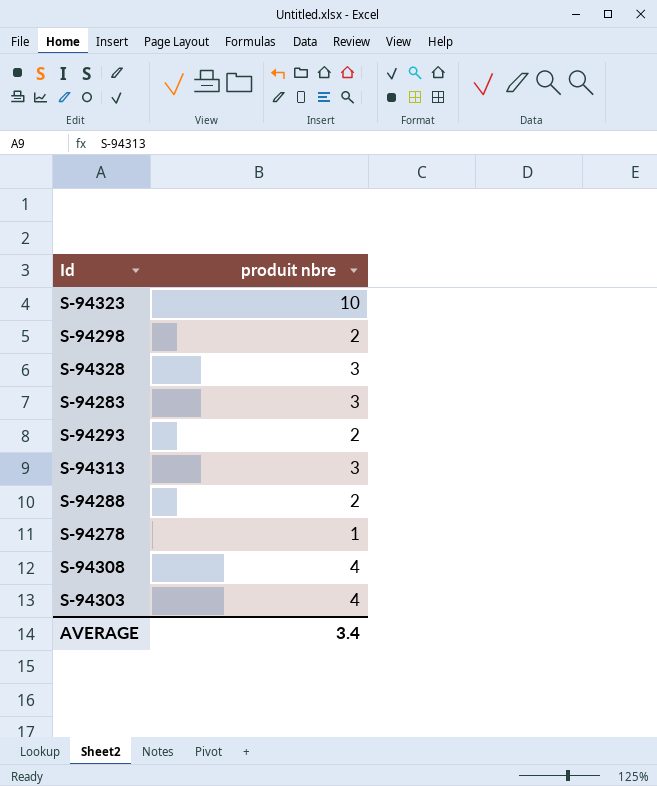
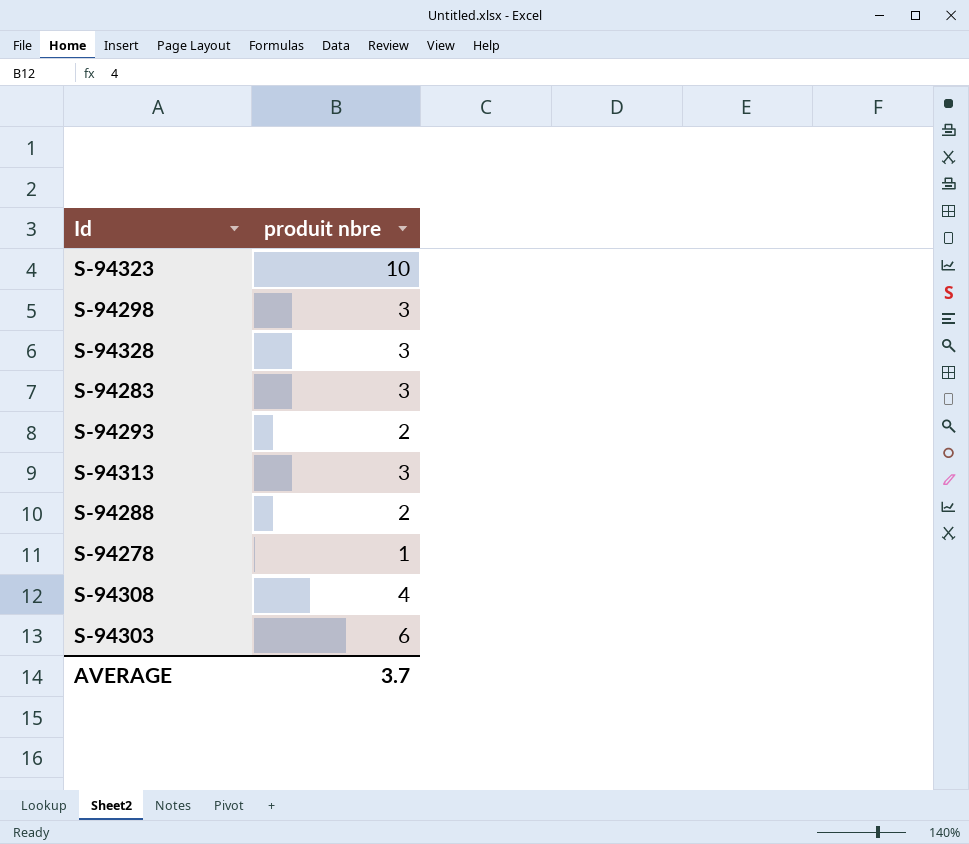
S-94298 | produit nbre: 2 -> 3
S-94303 | produit nbre: 4 -> 6
AVERAGE | produit nbre: 3.4 -> 3.7

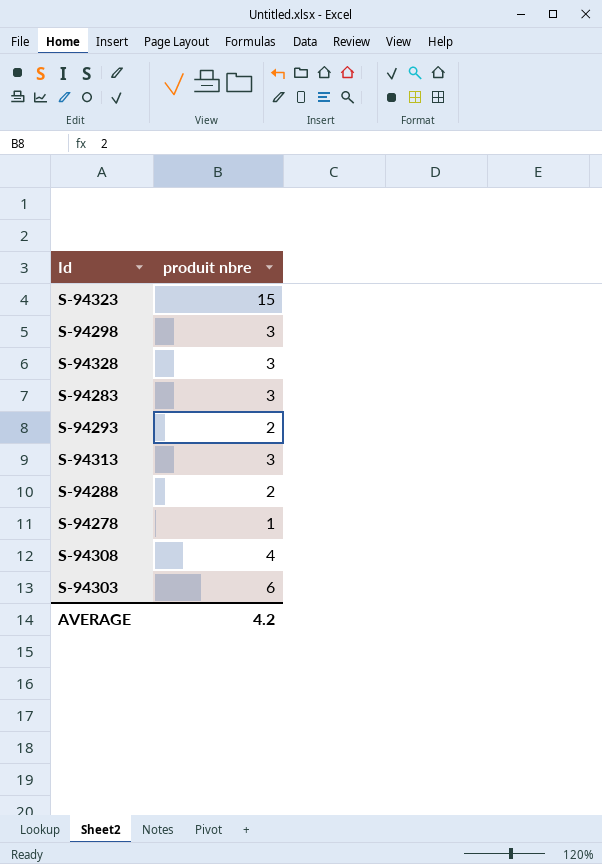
S-94323 | produit nbre: 10 -> 15
AVERAGE | produit nbre: 3.7 -> 4.2

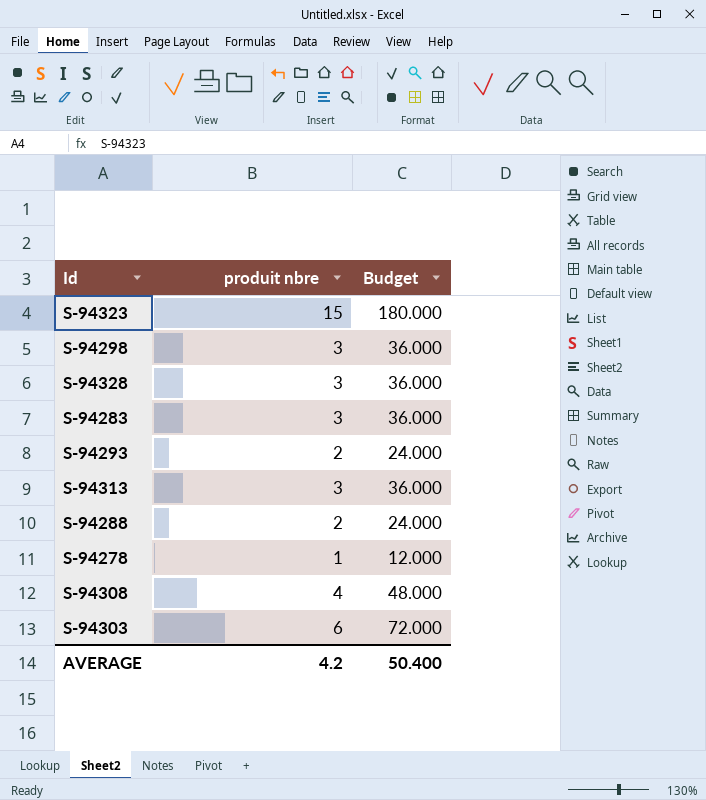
column Budget | formula: none -> [produit nbre] * 12

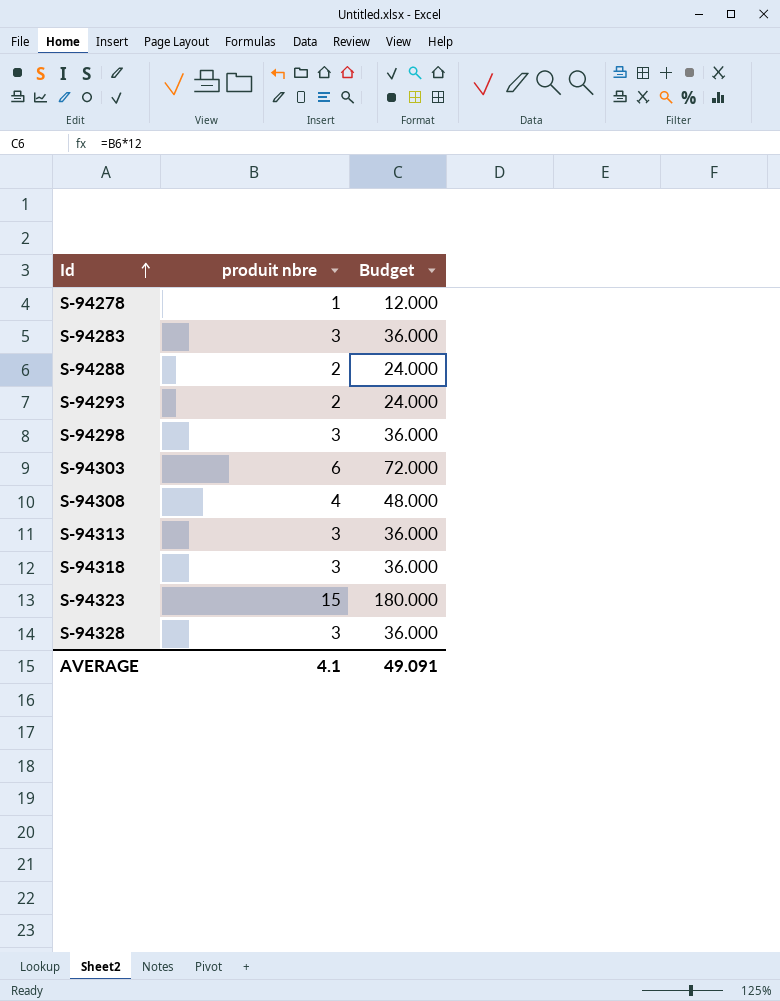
row order: none -> Id ascending
row S-94318: none -> 3 | 36.000
AVERAGE | produit nbre: 4.2 -> 4.1
AVERAGE | Budget: 50.400 -> 49.091

